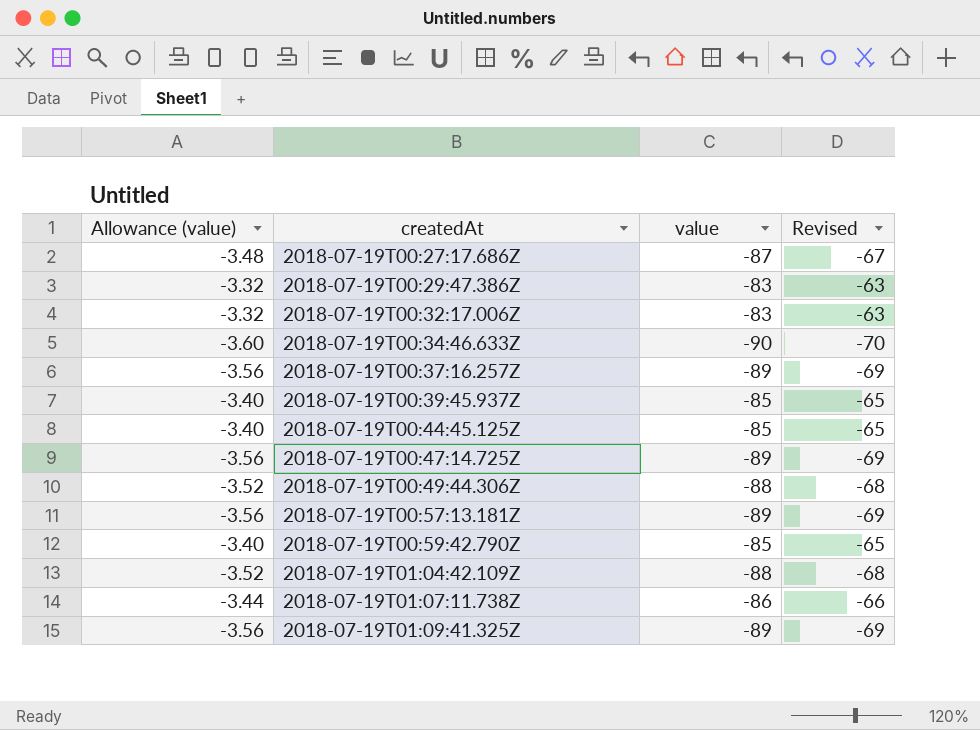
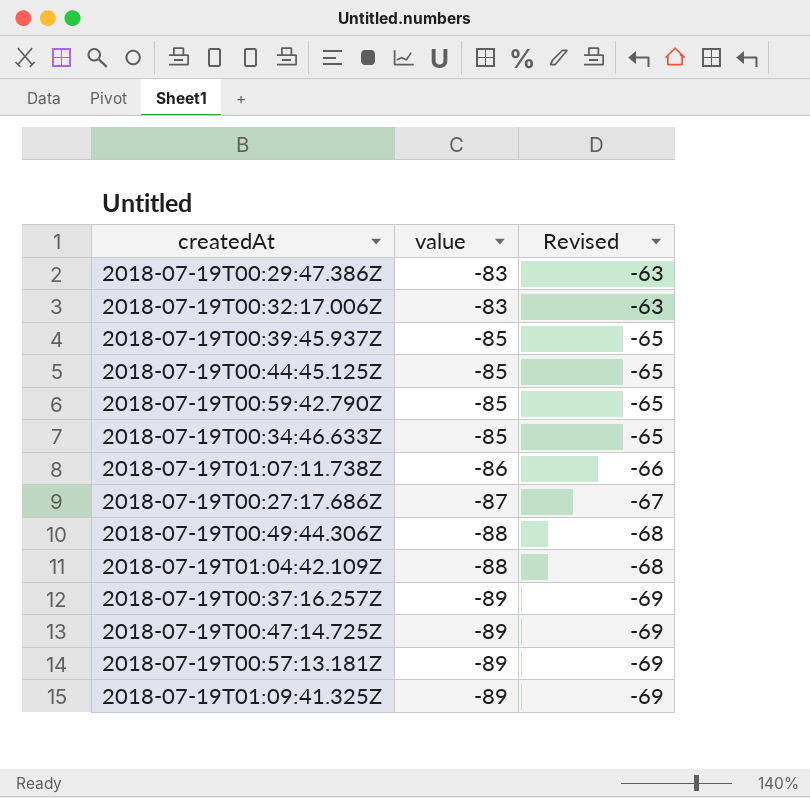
row order: createdAt ascending -> value descending
column Allowance (value) | formula: [value] * 0.04 -> none
2018-07-19T00:34:46.633Z | value: -90 -> -85
2018-07-19T00:34:46.633Z | Revised: -70 -> -65

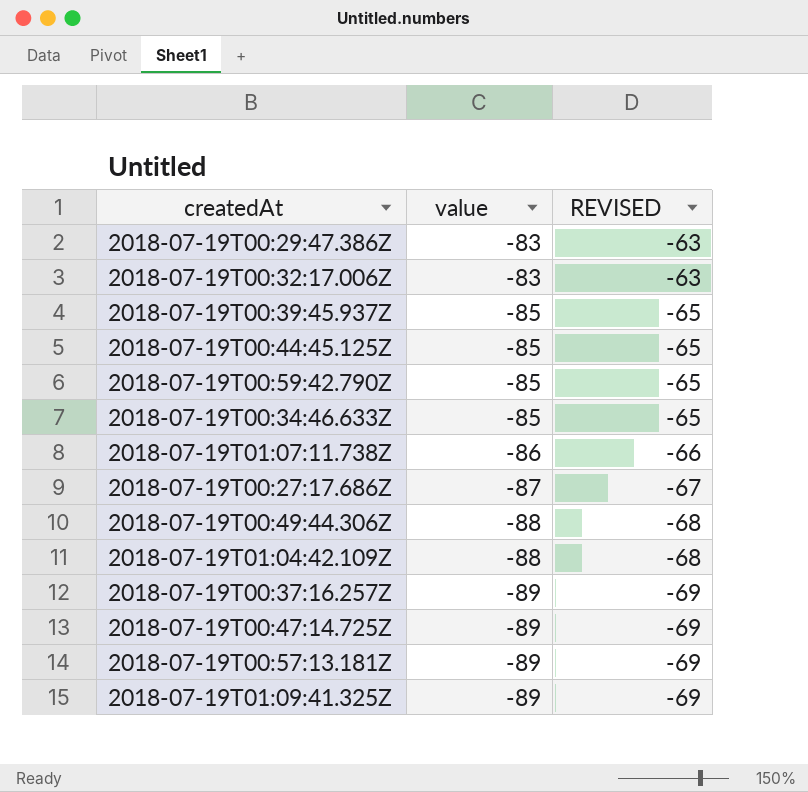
column name: Revised -> REVISED

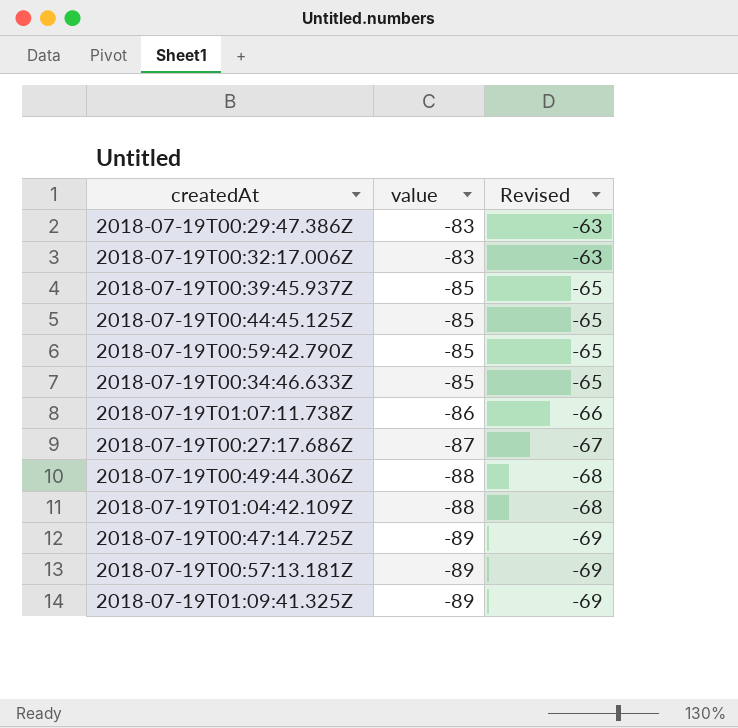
column name: REVISED -> Revised
row 2018-07-19T00:37:16.257Z: -89 | -69 -> none

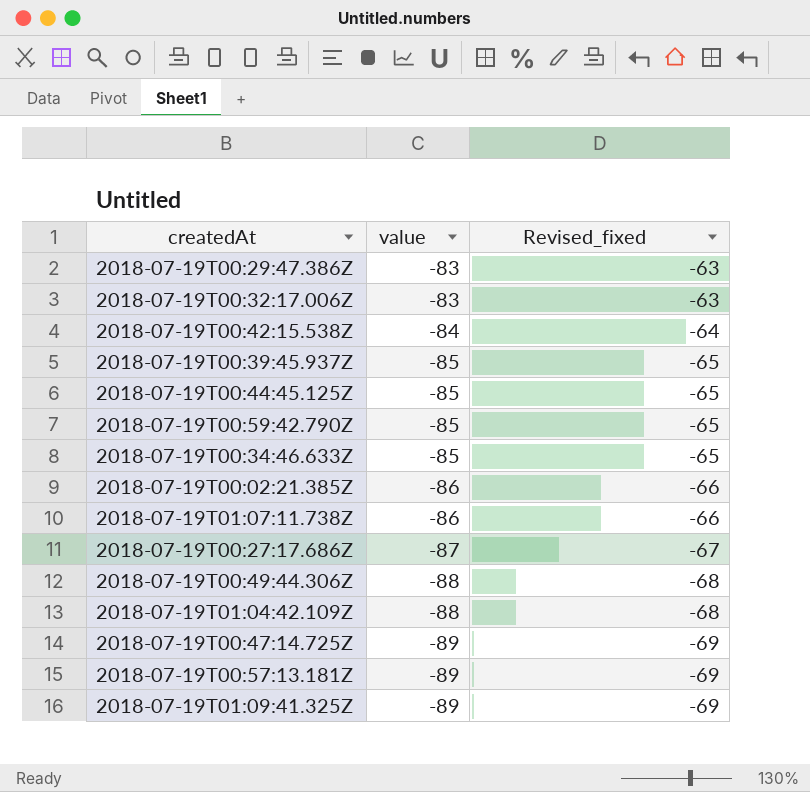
column name: Revised -> Revised_fixed
row 2018-07-19T00:42:15.538Z: none -> -84 | -64
row 2018-07-19T00:02:21.385Z: none -> -86 | -66

